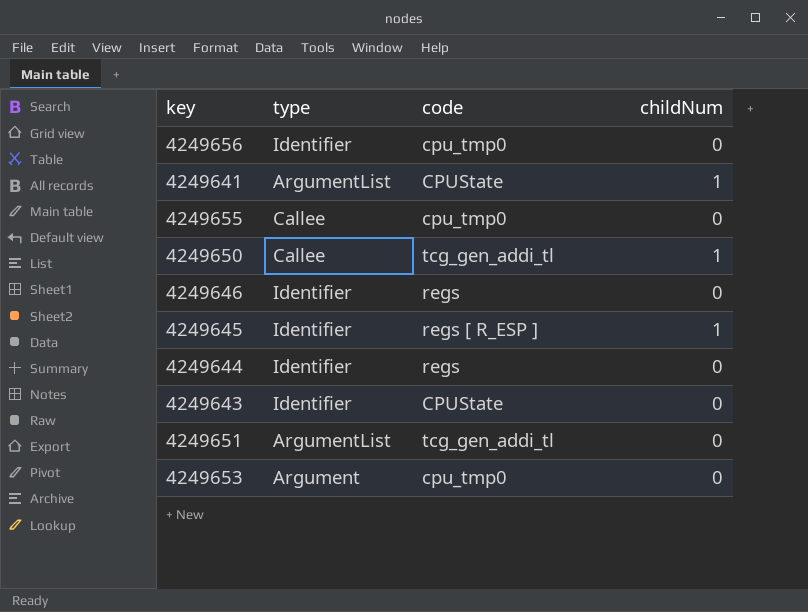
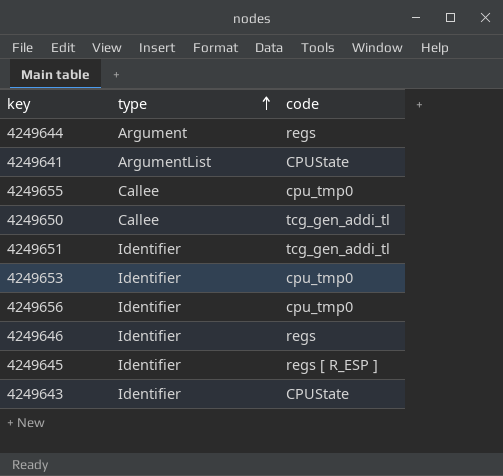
row order: none -> type ascending
column childNum | position: 4 -> none
4249644 | type: Identifier -> Argument
4249651 | type: ArgumentList -> Identifier
4249653 | type: Argument -> Identifier

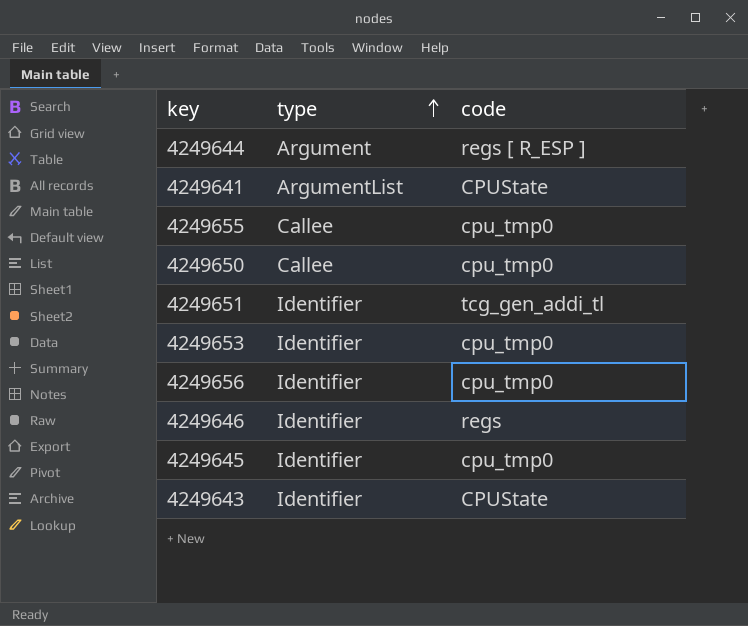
4249644 | code: regs -> regs [ R_ESP ]
4249650 | code: tcg_gen_addi_tl -> cpu_tmp0
4249645 | code: regs [ R_ESP ] -> cpu_tmp0

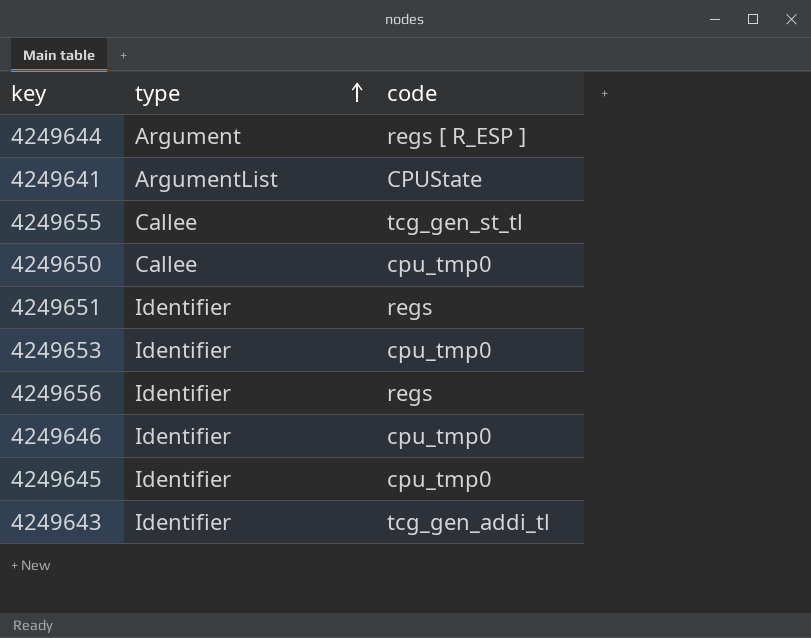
4249655 | code: cpu_tmp0 -> tcg_gen_st_tl
4249651 | code: tcg_gen_addi_tl -> regs
4249656 | code: cpu_tmp0 -> regs
4249646 | code: regs -> cpu_tmp0
4249643 | code: CPUState -> tcg_gen_addi_tl

